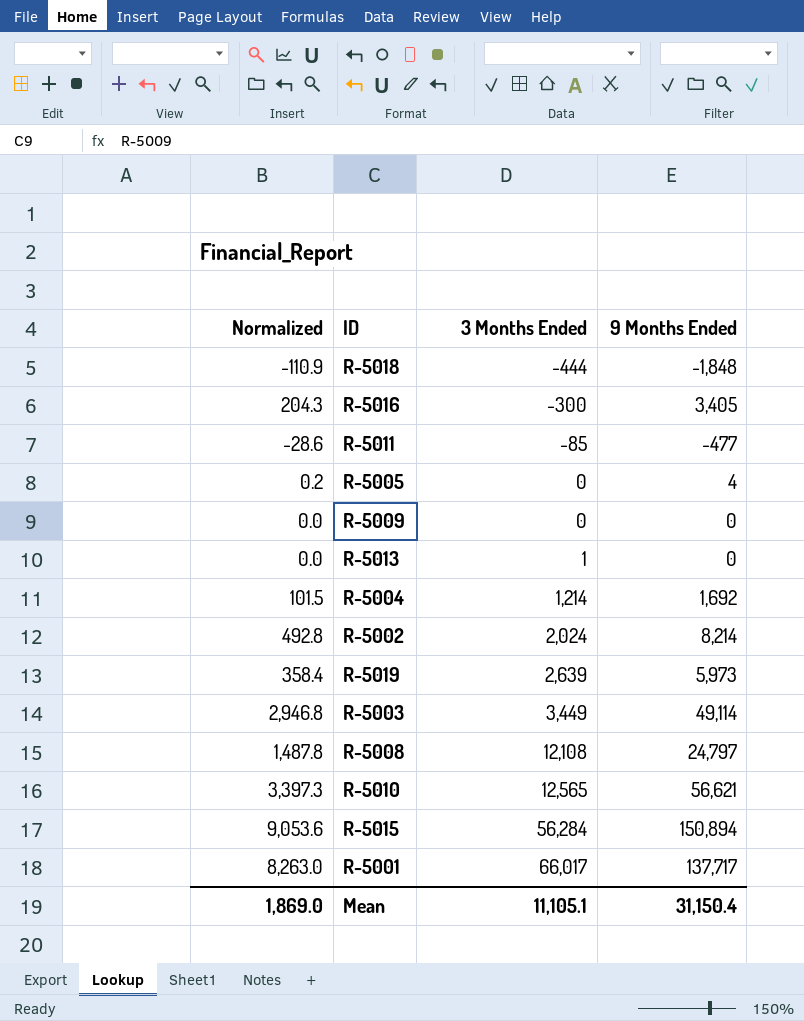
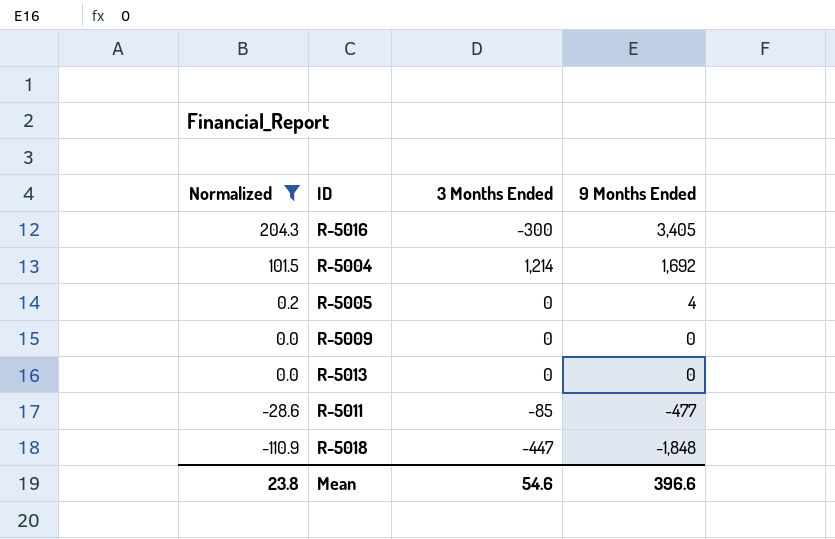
filter: none -> Normalized <= 204.3
row order: 3 Months Ended ascending -> Normalized descending
R-5013 | 3 Months Ended: 1 -> 0
R-5018 | 3 Months Ended: -444 -> -447
Mean | Normalized: 1,869.0 -> 23.8
Mean | 3 Months Ended: 11,105.1 -> 54.6
Mean | 9 Months Ended: 31,150.4 -> 396.6

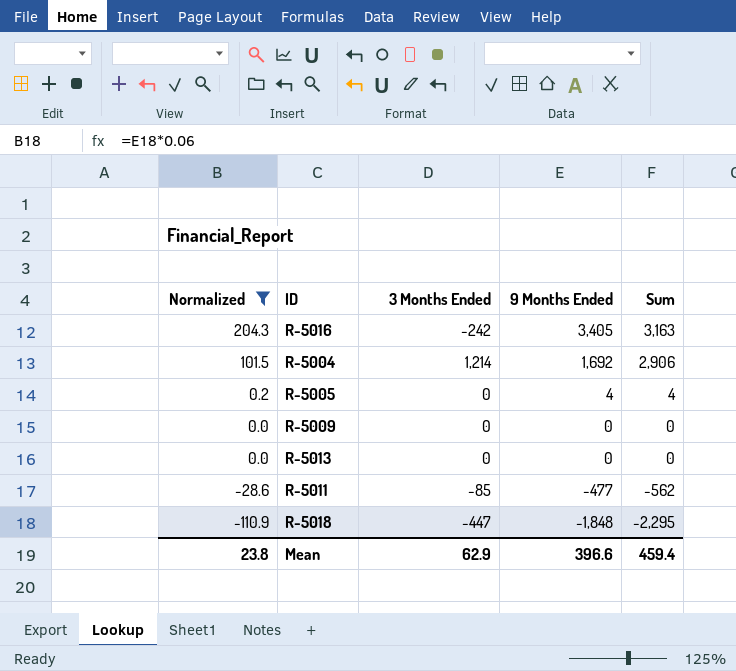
column Sum | formula: none -> [3 Months Ended] + [9 Months Ended]
R-5016 | 3 Months Ended: -300 -> -242
Mean | 3 Months Ended: 54.6 -> 62.9

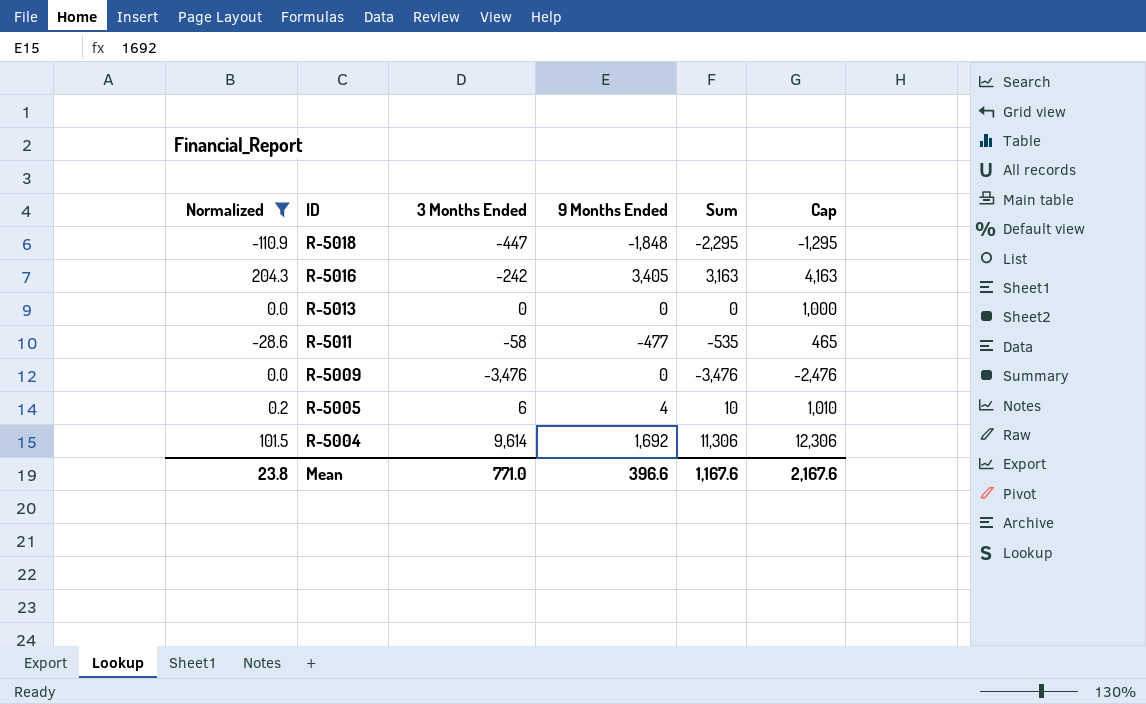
row order: Normalized descending -> ID descending
column Cap | formula: none -> [Sum] + 1000
R-5011 | 3 Months Ended: -85 -> -58
R-5011 | Sum: -562 -> -535
R-5009 | 3 Months Ended: 0 -> -3,476
R-5009 | Sum: 0 -> -3,476
R-5005 | 3 Months Ended: 0 -> 6
R-5005 | Sum: 4 -> 10
R-5004 | 3 Months Ended: 1,214 -> 9,614
R-5004 | Sum: 2,906 -> 11,306
Mean | 3 Months Ended: 62.9 -> 771.0
Mean | Sum: 459.4 -> 1,167.6

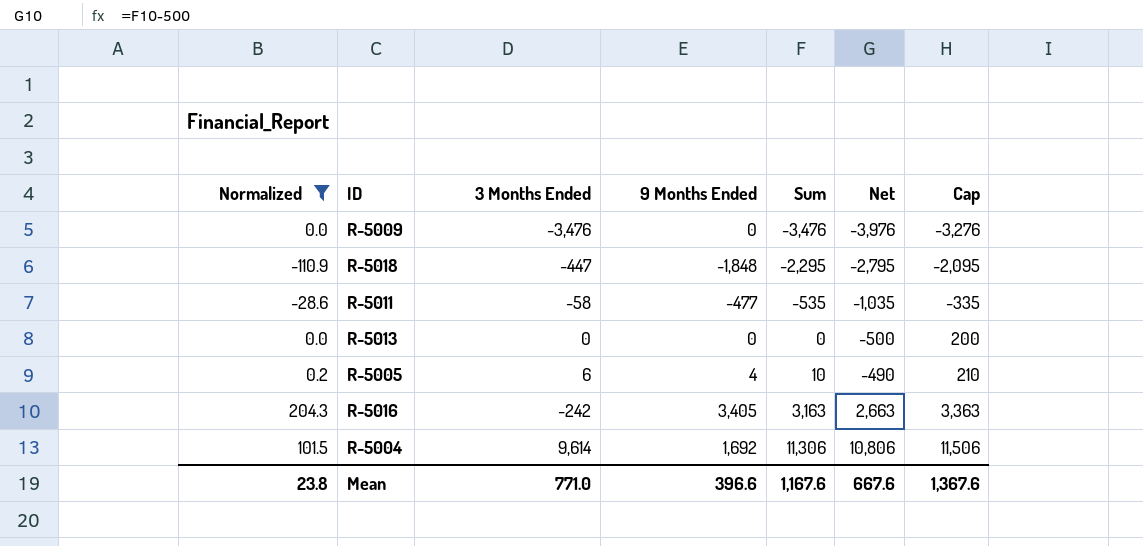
row order: ID descending -> Sum ascending
column Net | formula: none -> [Sum] - 500
column Cap | formula: [Sum] + 1000 -> [Sum] + 200
Mean | Cap: 2,167.6 -> 1,367.6

